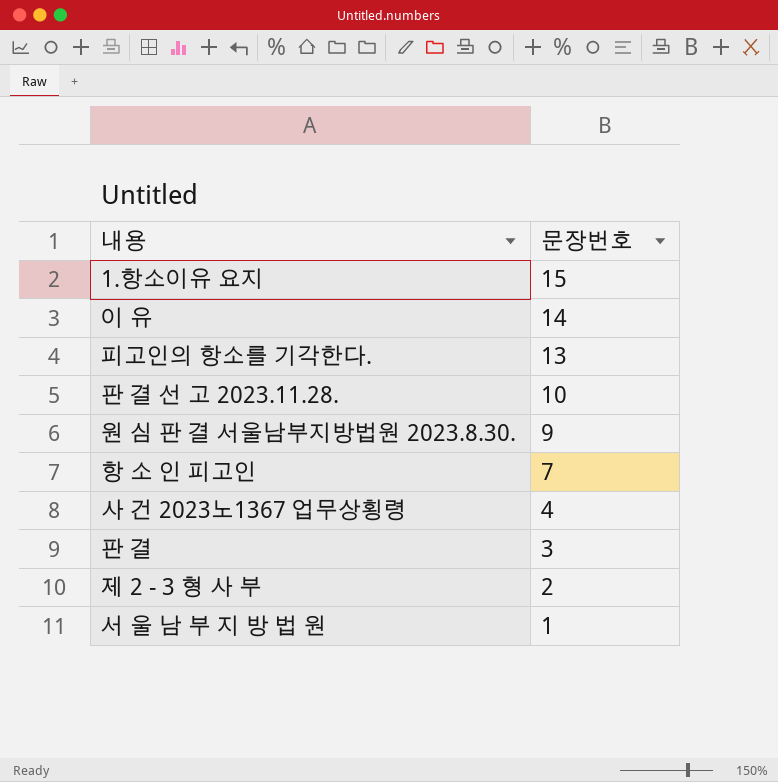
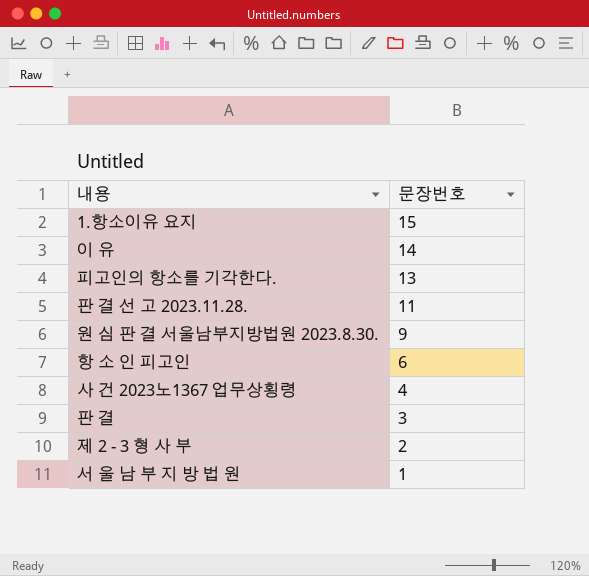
판 결 선 고 2023.11.28. | 문장번호: 10 -> 11
항 소 인 피고인 | 문장번호: 7 -> 6

